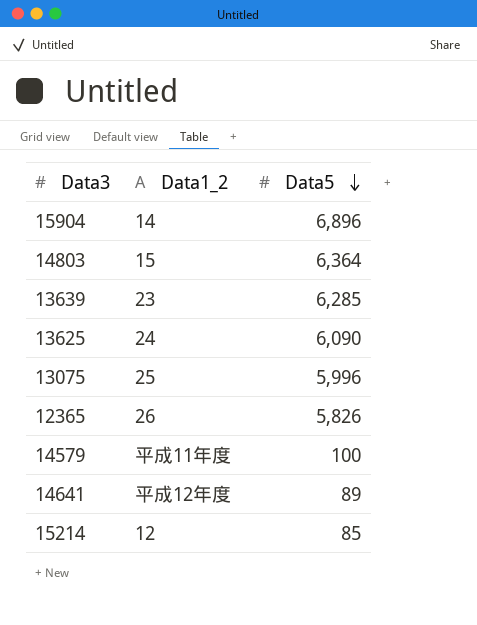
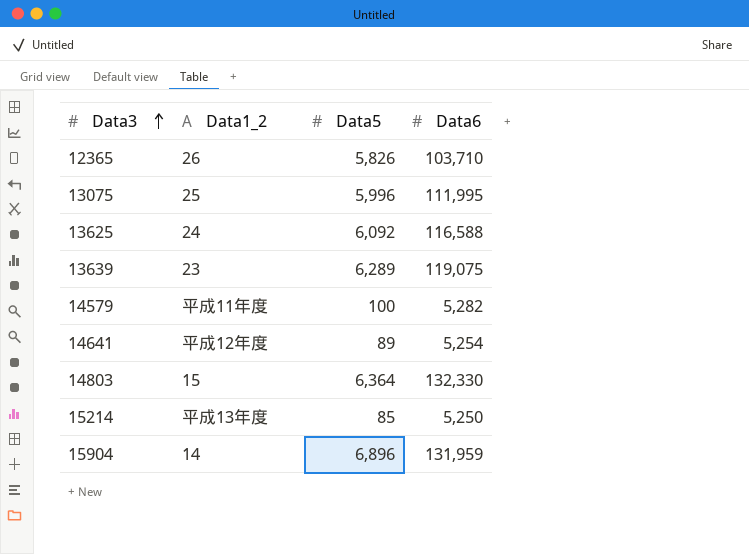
row order: Data5 descending -> Data3 ascending
column Data6 | position: none -> 4
13625 | Data5: 6,090 -> 6,092
13639 | Data5: 6,285 -> 6,289
15214 | Data1_2: 12 -> 平成13年度

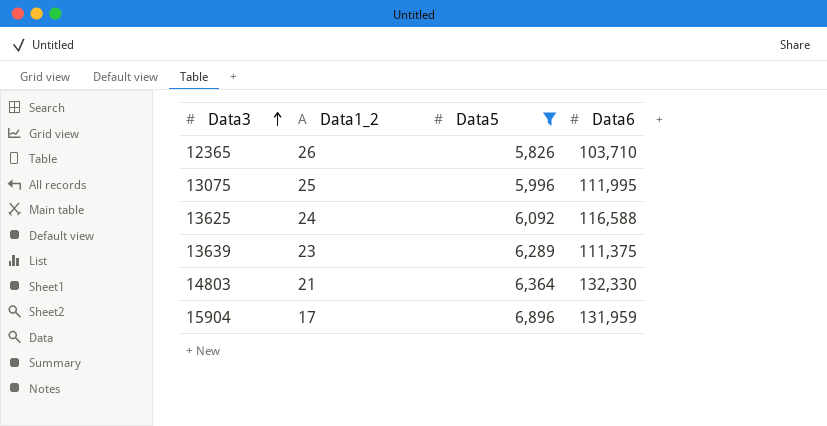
filter: none -> Data5 >= 5,826
13639 | Data6: 119,075 -> 111,375
14803 | Data1_2: 15 -> 21
15904 | Data1_2: 14 -> 17

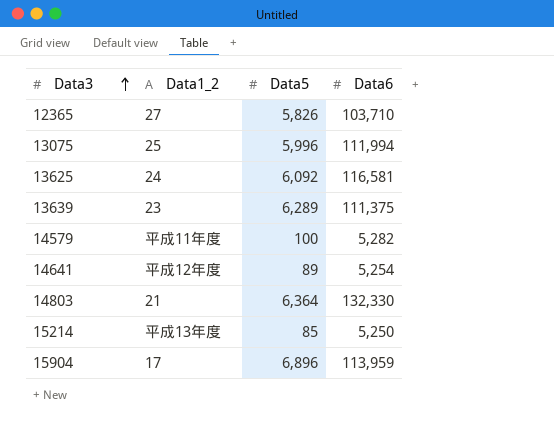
filter: Data5 >= 5,826 -> none
12365 | Data1_2: 26 -> 27
13075 | Data6: 111,995 -> 111,994
13625 | Data6: 116,588 -> 116,581
15904 | Data6: 131,959 -> 113,959

